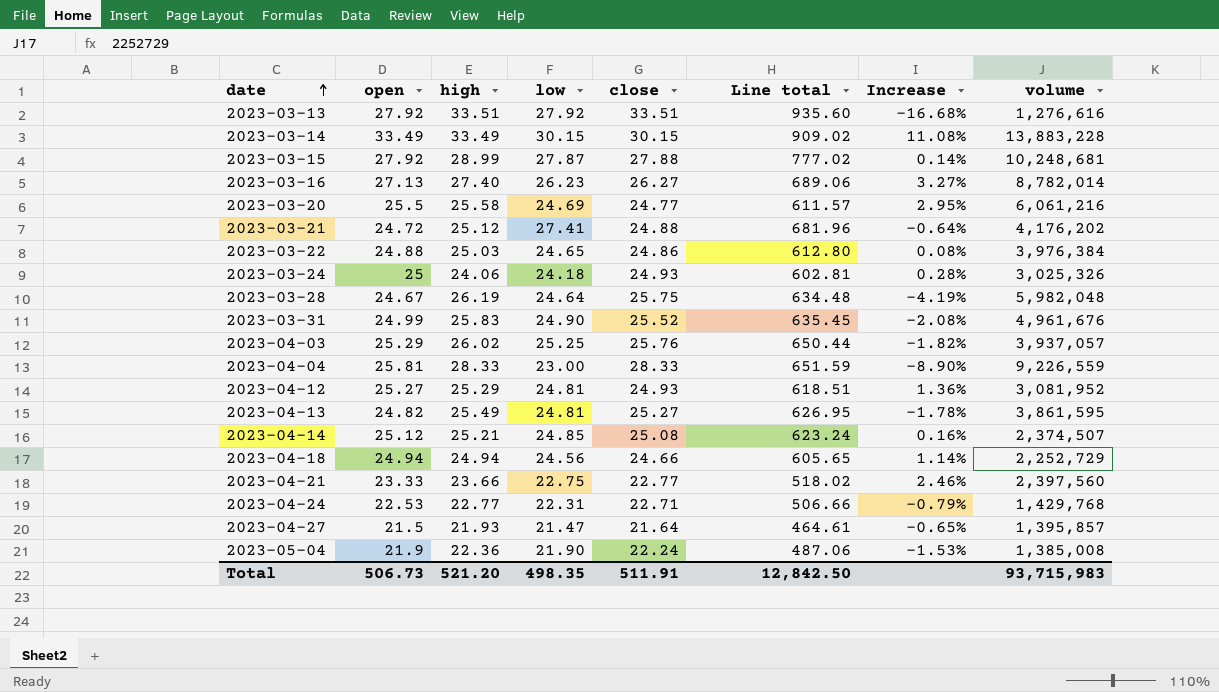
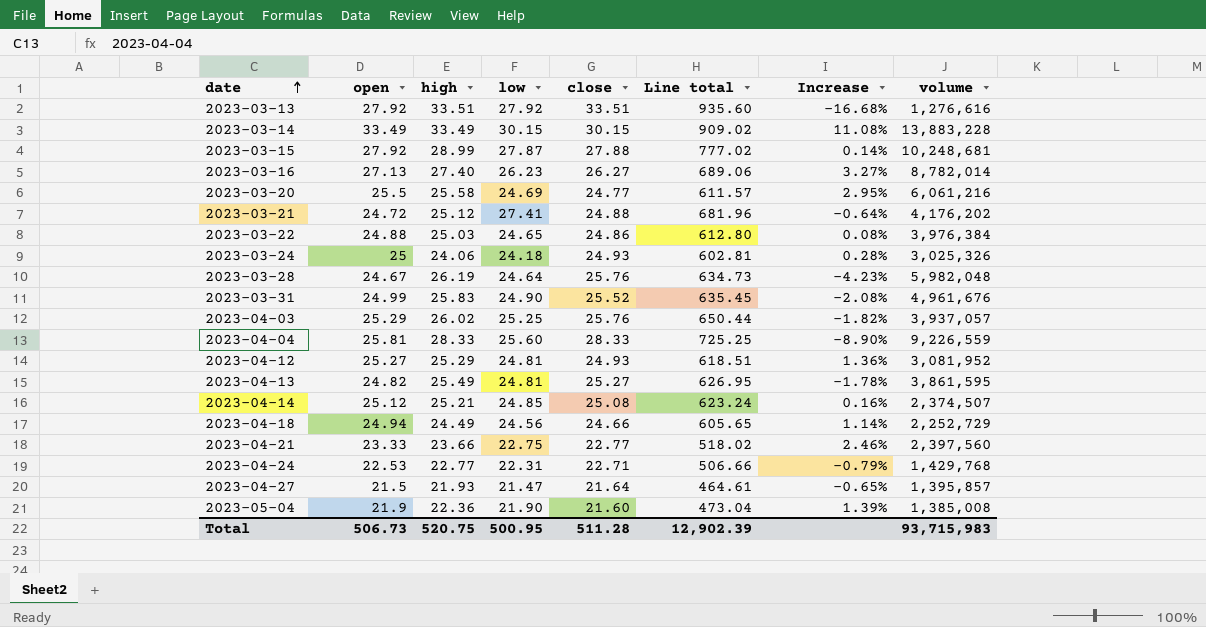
2023-03-28 | close: 25.75 -> 25.76
2023-03-28 | Line total: 634.48 -> 634.73
2023-03-28 | Increase: -4.19% -> -4.23%
2023-04-04 | low: 23.00 -> 25.60
2023-04-04 | Line total: 651.59 -> 725.25
2023-04-18 | high: 24.94 -> 24.49
2023-05-04 | close: 22.24 -> 21.60
2023-05-04 | Line total: 487.06 -> 473.04
2023-05-04 | Increase: -1.53% -> 1.39%
Total | high: 521.20 -> 520.75
Total | low: 498.35 -> 500.95
Total | close: 511.91 -> 511.28
Total | Line total: 12,842.50 -> 12,902.39

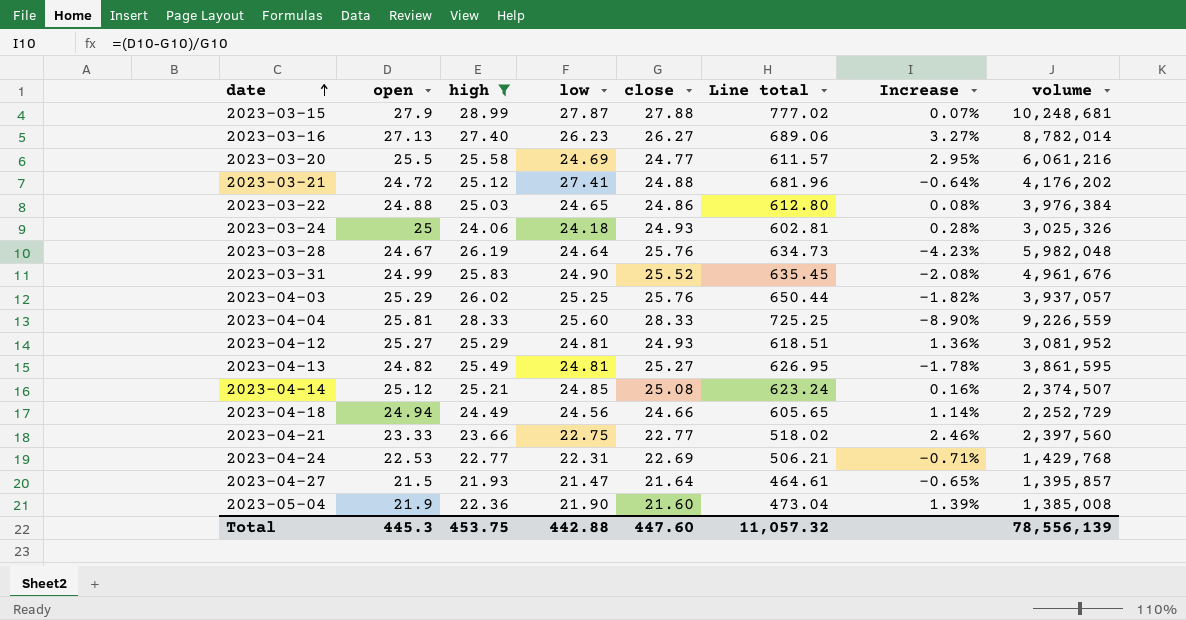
filter: none -> high <= 28.99
2023-03-15 | open: 27.92 -> 27.9
2023-03-15 | Increase: 0.14% -> 0.07%
2023-04-24 | close: 22.71 -> 22.69
2023-04-24 | Line total: 506.66 -> 506.21
2023-04-24 | Increase: -0.79% -> -0.71%
Total | open: 506.73 -> 445.3
Total | high: 520.75 -> 453.75
Total | low: 500.95 -> 442.88
Total | close: 511.28 -> 447.60
Total | Line total: 12,902.39 -> 11,057.32
Total | volume: 93,715,983 -> 78,556,139

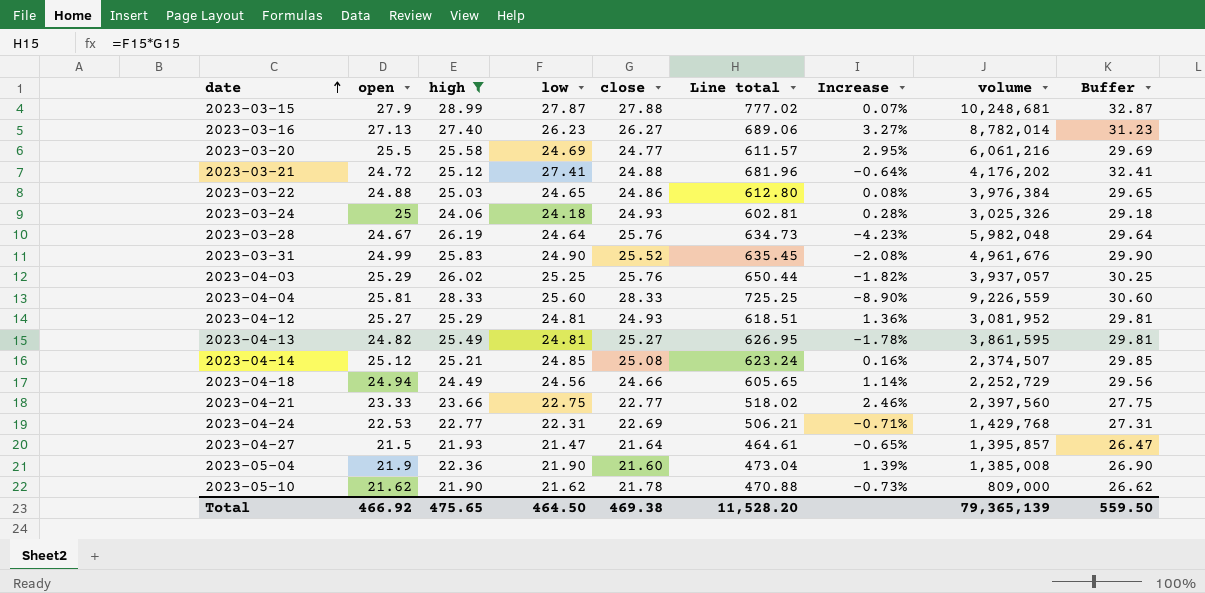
column Buffer | formula: none -> [low] + 5
row 2023-05-10: none -> 21.62 | 21.90 | 21.62 | 21.78 | 470.88 | -0.73% | 809,000 | 26.62
Total | open: 445.3 -> 466.92
Total | high: 453.75 -> 475.65
Total | low: 442.88 -> 464.50
Total | close: 447.60 -> 469.38
Total | Line total: 11,057.32 -> 11,528.20
Total | volume: 78,556,139 -> 79,365,139

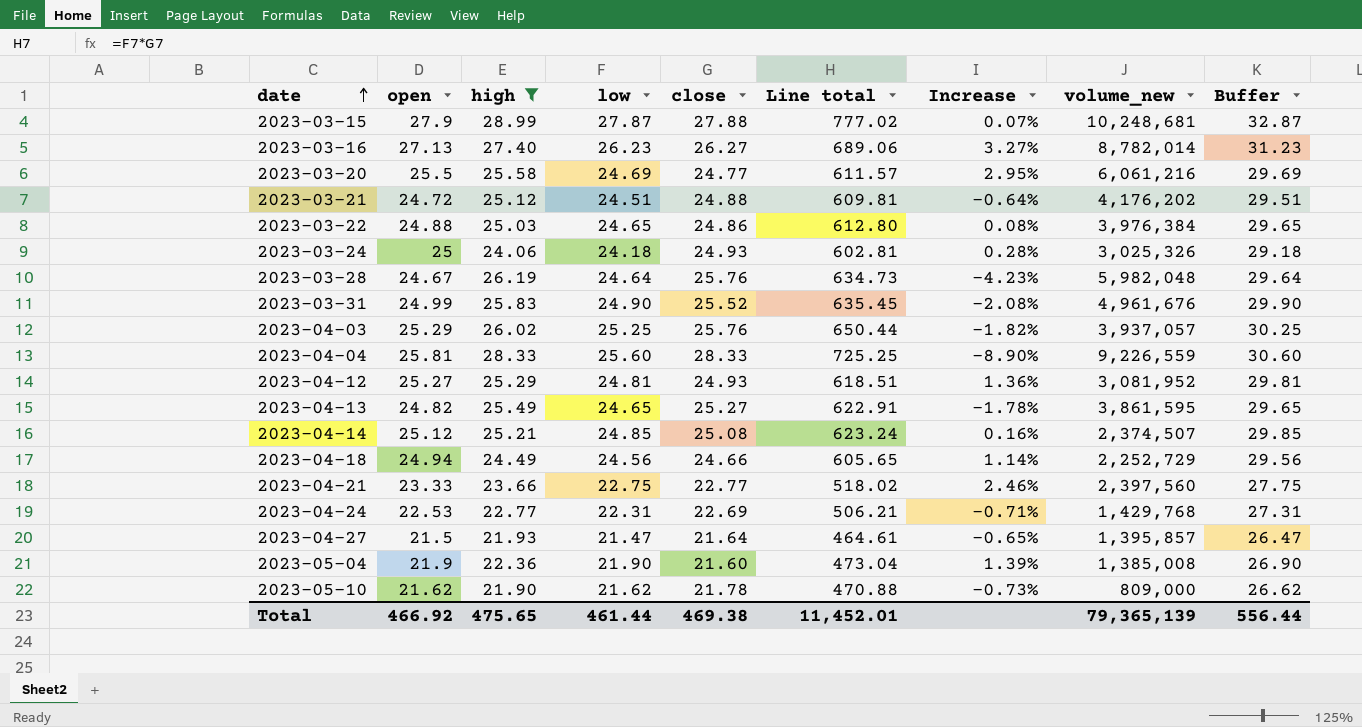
column name: volume -> volume_new
2023-03-21 | low: 27.41 -> 24.51
2023-03-21 | Line total: 681.96 -> 609.81
2023-03-21 | Buffer: 32.41 -> 29.51
2023-04-13 | low: 24.81 -> 24.65
2023-04-13 | Line total: 626.95 -> 622.91
2023-04-13 | Buffer: 29.81 -> 29.65
Total | low: 464.50 -> 461.44
Total | Line total: 11,528.20 -> 11,452.01
Total | Buffer: 559.50 -> 556.44

